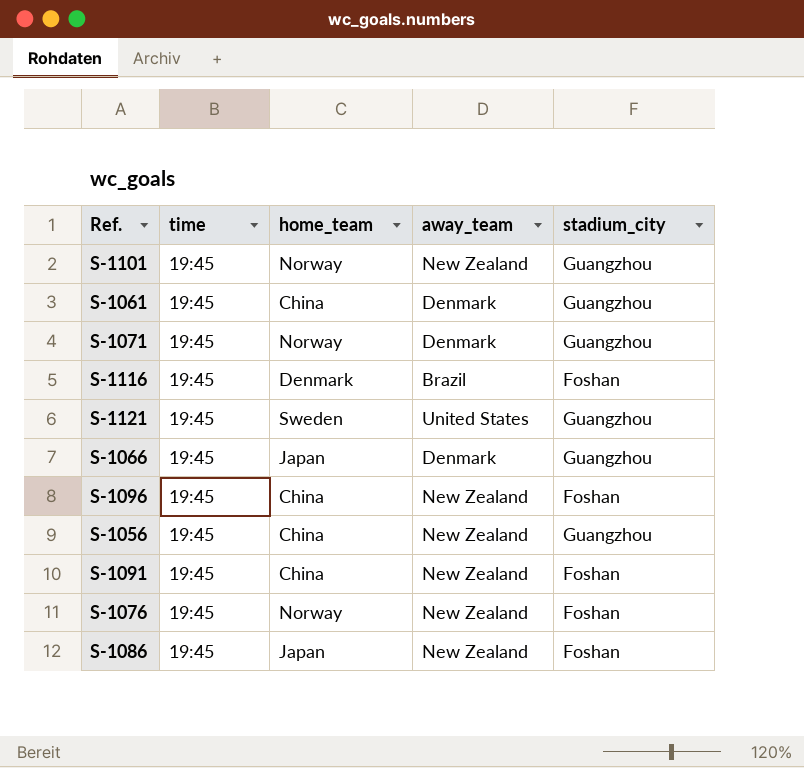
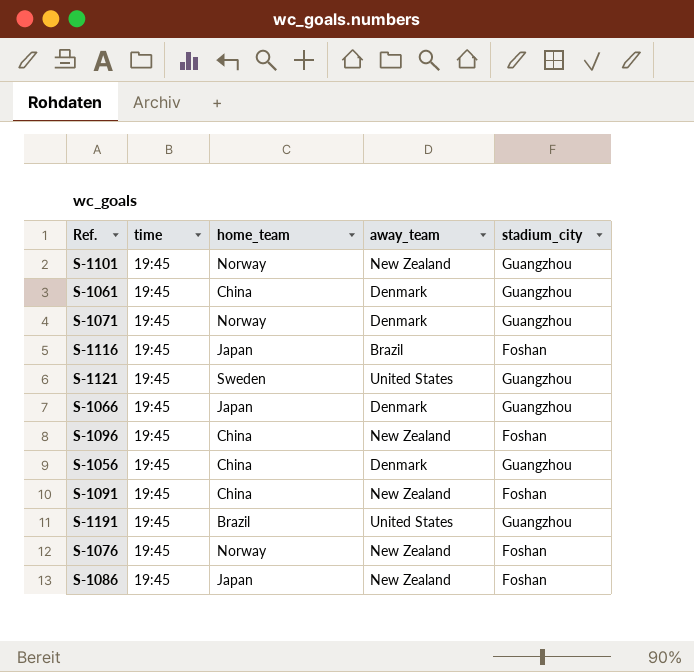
S-1116 | home_team: Denmark -> Japan
S-1056 | away_team: New Zealand -> Denmark
row S-1191: none -> 19:45 | Brazil | United States | Guangzhou

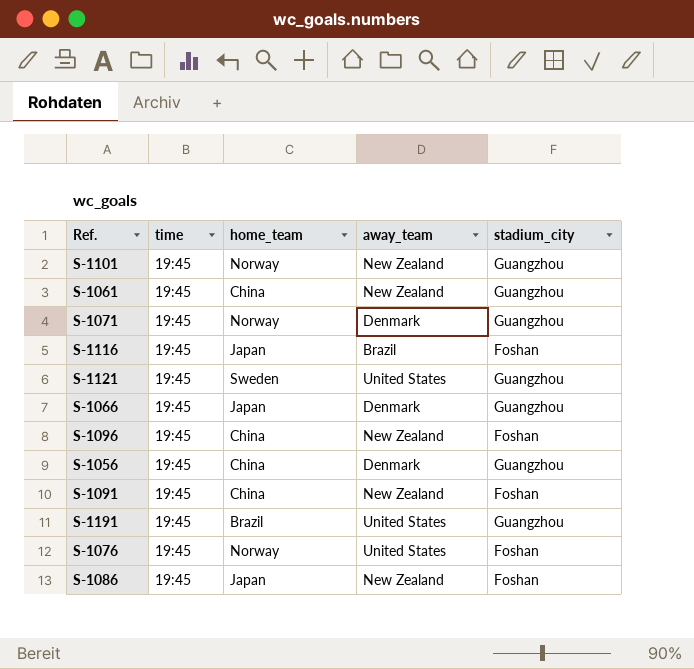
S-1061 | away_team: Denmark -> New Zealand
S-1076 | away_team: New Zealand -> United States

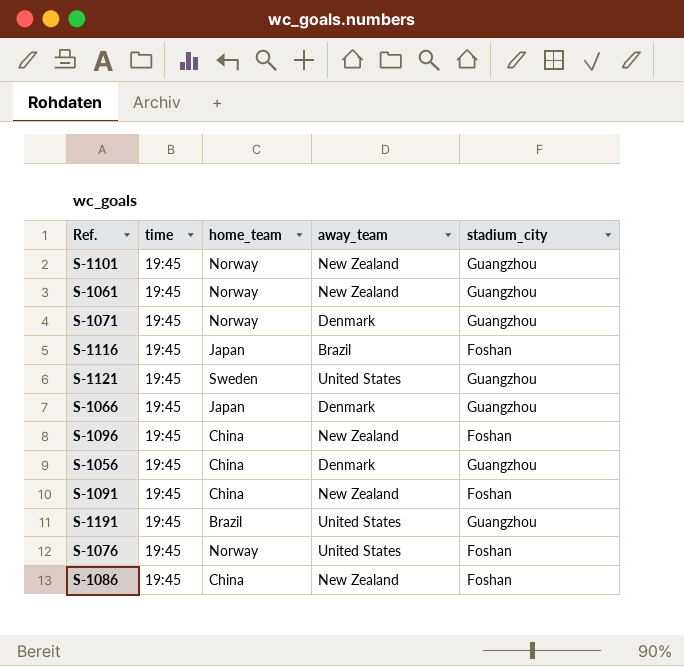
S-1061 | home_team: China -> Norway
S-1086 | home_team: Japan -> China

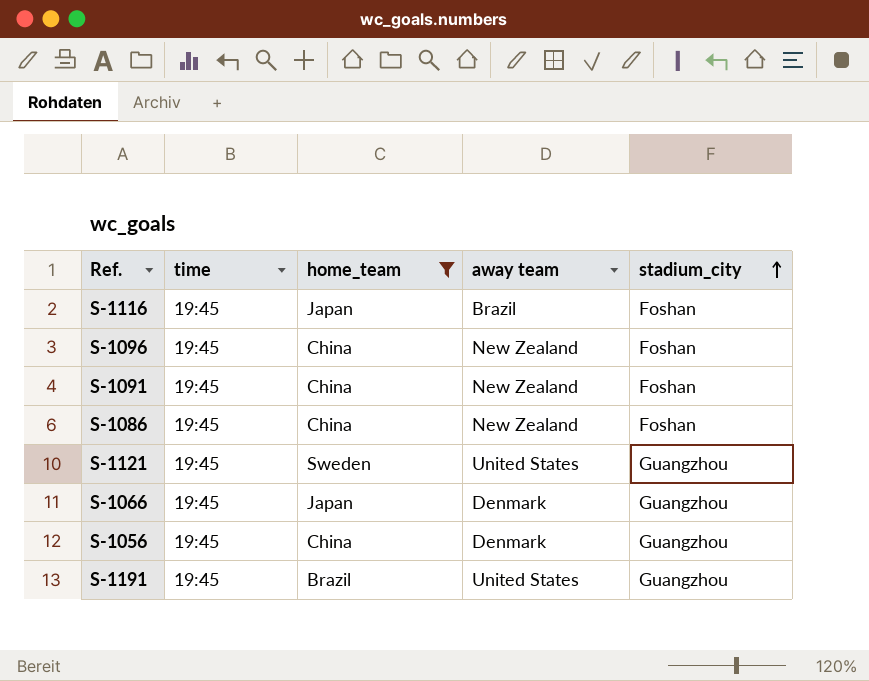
filter: none -> home_team != Norway
row order: none -> stadium_city ascending
column name: away_team -> away team

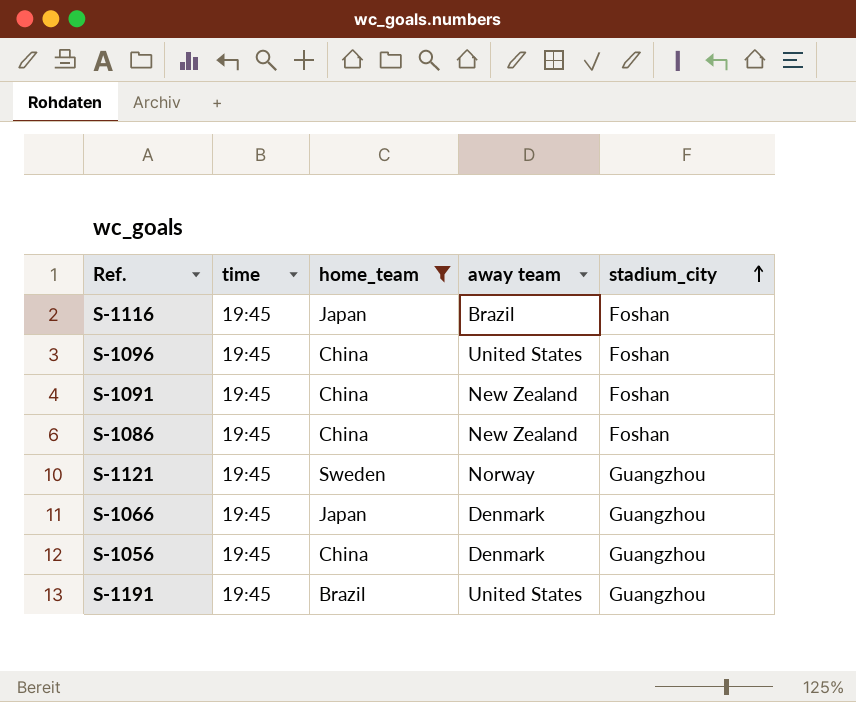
S-1096 | away team: New Zealand -> United States
S-1121 | away team: United States -> Norway

